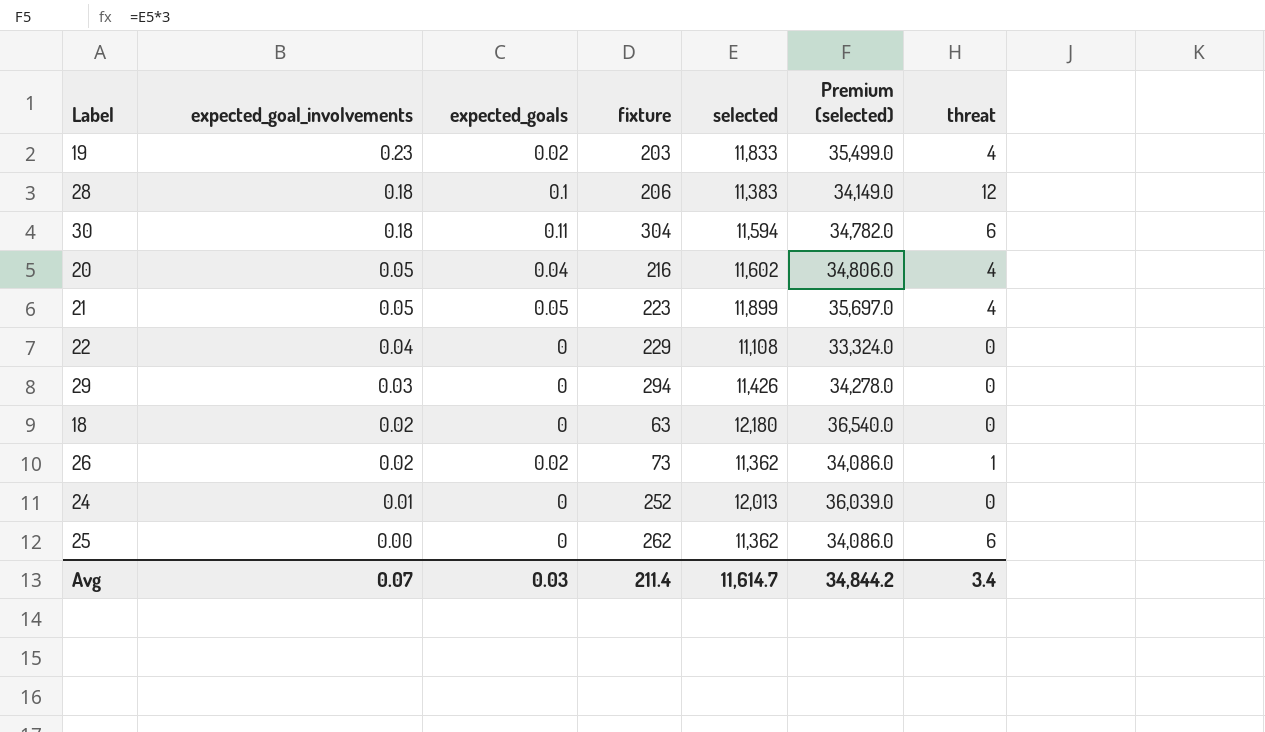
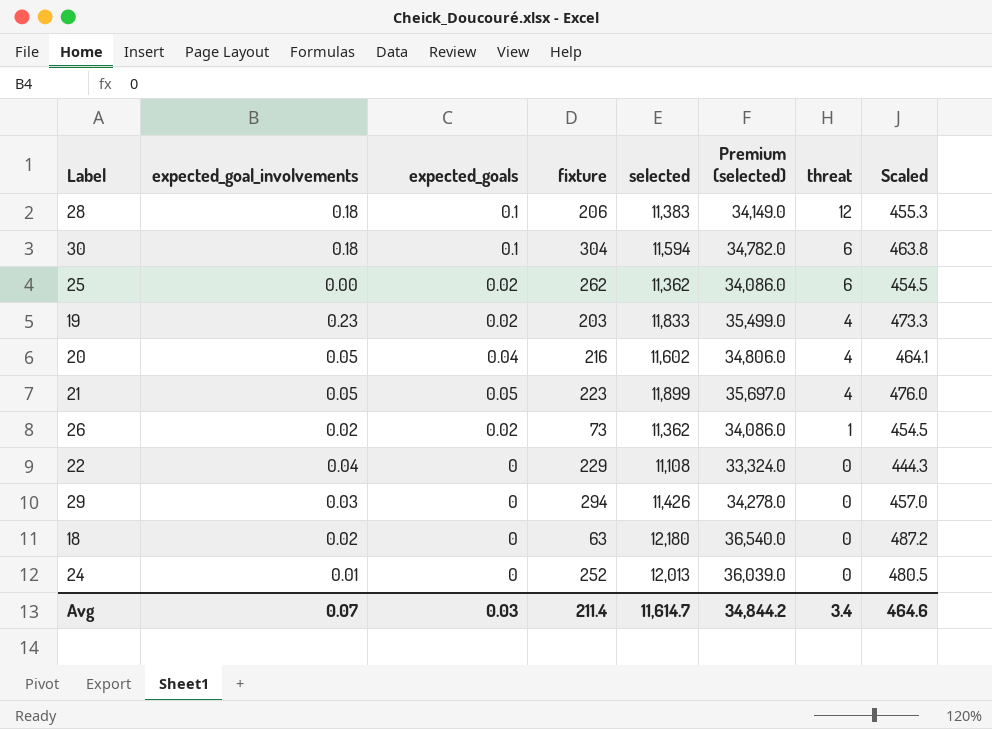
row order: expected_goal_involvements descending -> threat descending
column Scaled | formula: none -> [selected] * 0.04
30 | expected_goals: 0.11 -> 0.1
25 | expected_goals: 0 -> 0.02

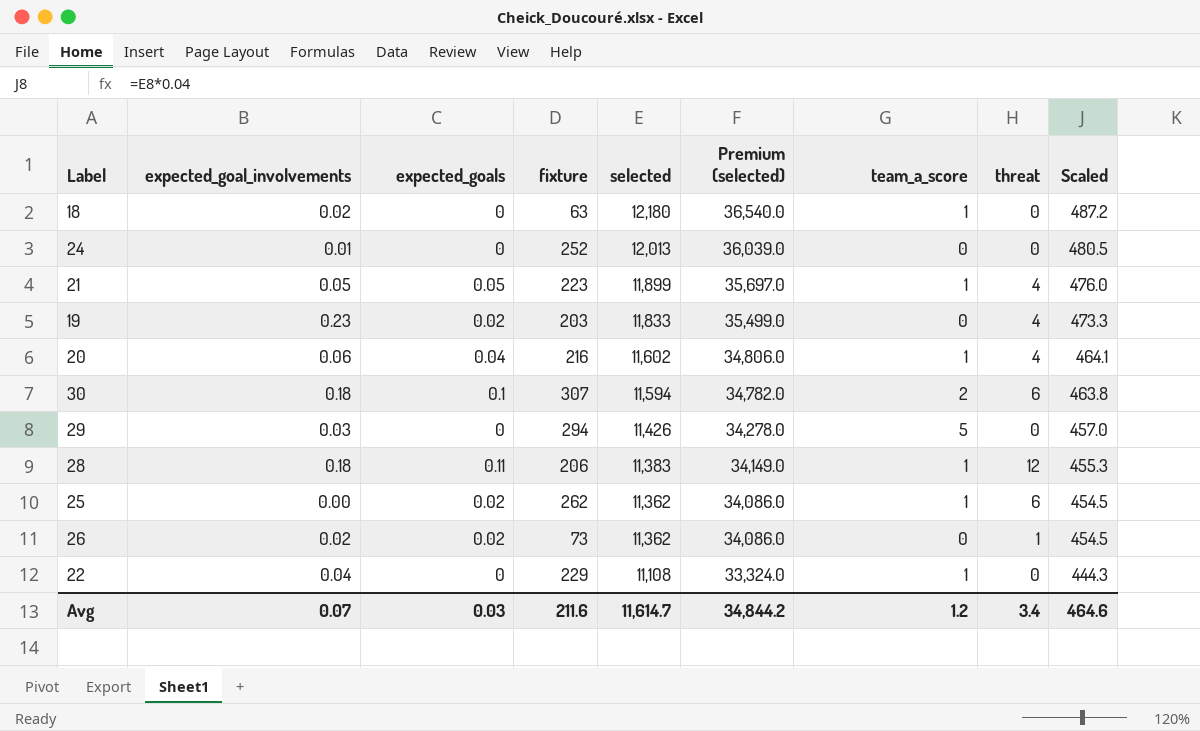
row order: threat descending -> selected descending
column team_a_score | position: none -> 7
20 | expected_goal_involvements: 0.05 -> 0.06
30 | fixture: 304 -> 307
28 | expected_goals: 0.1 -> 0.11
Avg | fixture: 211.4 -> 211.6

